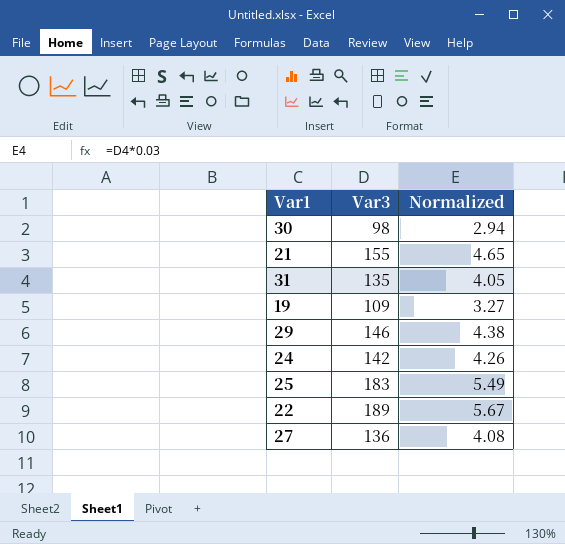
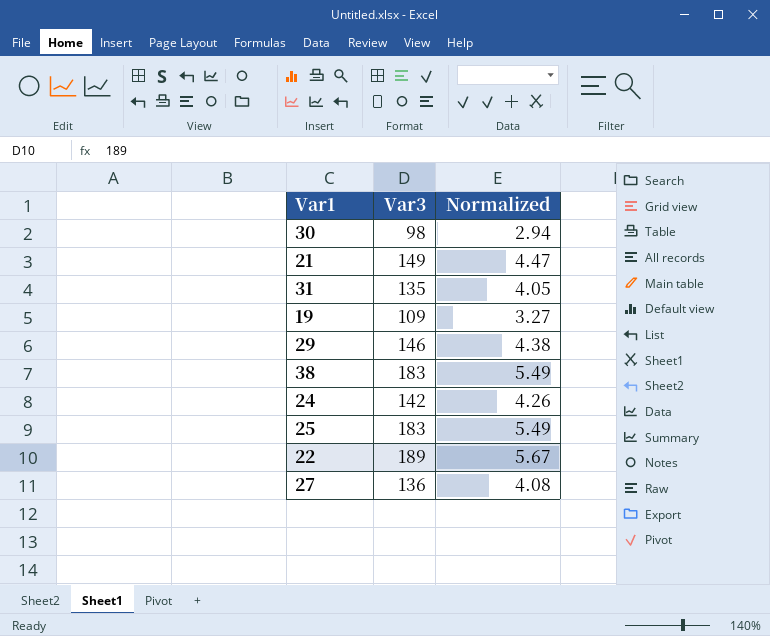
21 | Var3: 155 -> 149
21 | Normalized: 4.65 -> 4.47
row 38: none -> 183 | 5.49

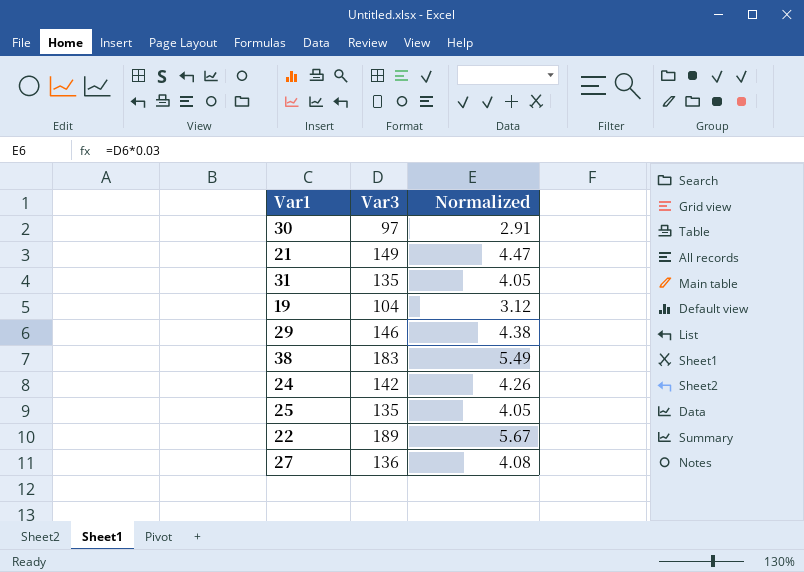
30 | Var3: 98 -> 97
30 | Normalized: 2.94 -> 2.91
19 | Var3: 109 -> 104
19 | Normalized: 3.27 -> 3.12
25 | Var3: 183 -> 135
25 | Normalized: 5.49 -> 4.05

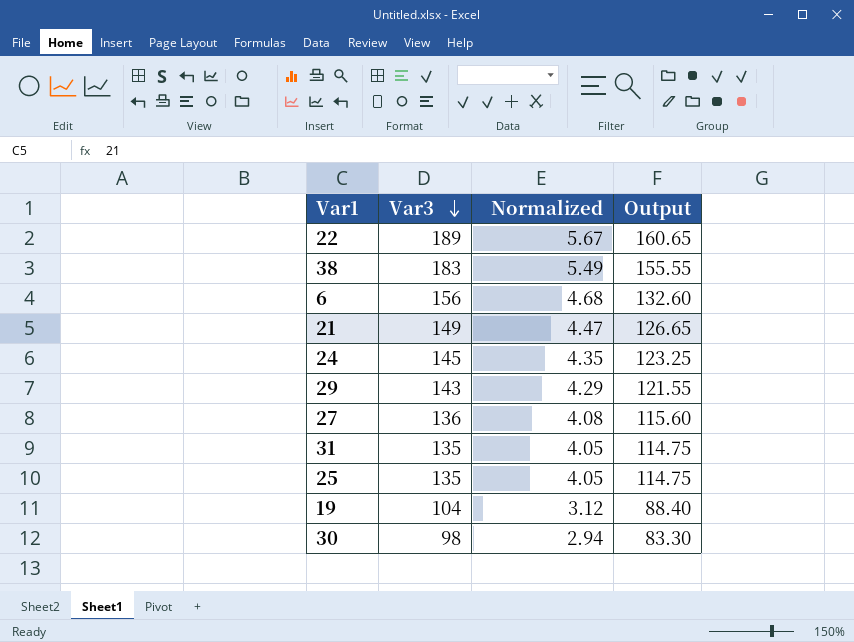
row order: none -> Var3 descending
column Output | formula: none -> [Var3] * 0.85
row 6: none -> 156 | 4.68 | 132.60
24 | Var3: 142 -> 145
24 | Normalized: 4.26 -> 4.35
29 | Var3: 146 -> 143
29 | Normalized: 4.38 -> 4.29
30 | Var3: 97 -> 98
30 | Normalized: 2.91 -> 2.94

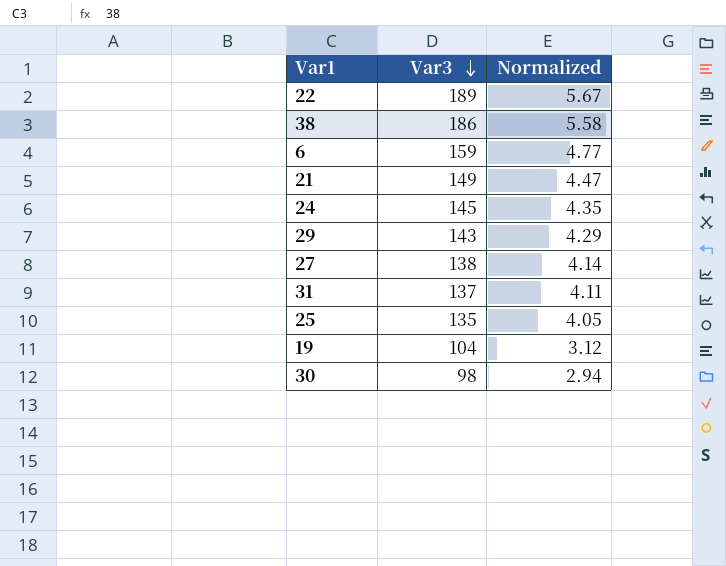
column Output | formula: [Var3] * 0.85 -> none
38 | Var3: 183 -> 186
38 | Normalized: 5.49 -> 5.58
6 | Var3: 156 -> 159
6 | Normalized: 4.68 -> 4.77
27 | Var3: 136 -> 138
27 | Normalized: 4.08 -> 4.14
31 | Var3: 135 -> 137
31 | Normalized: 4.05 -> 4.11

